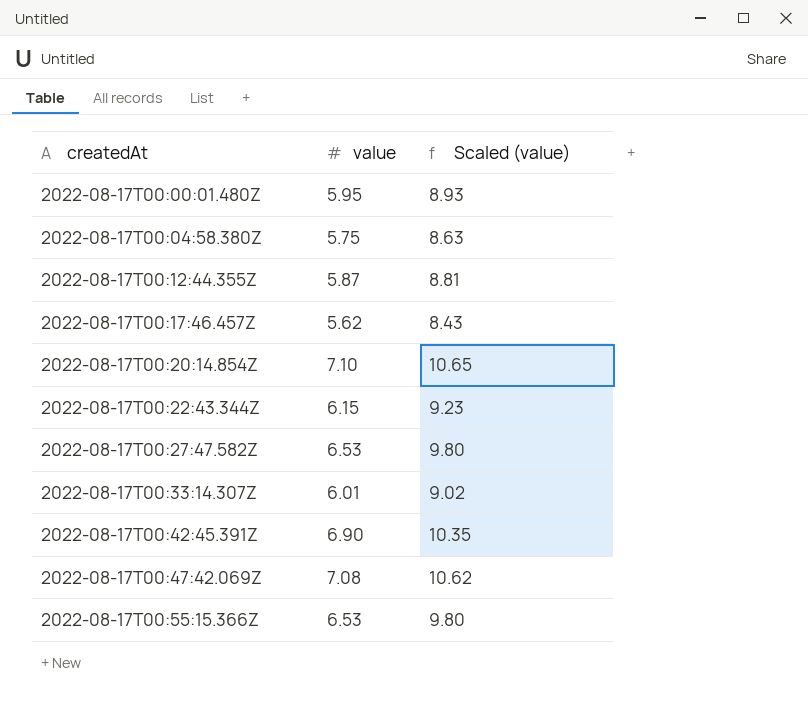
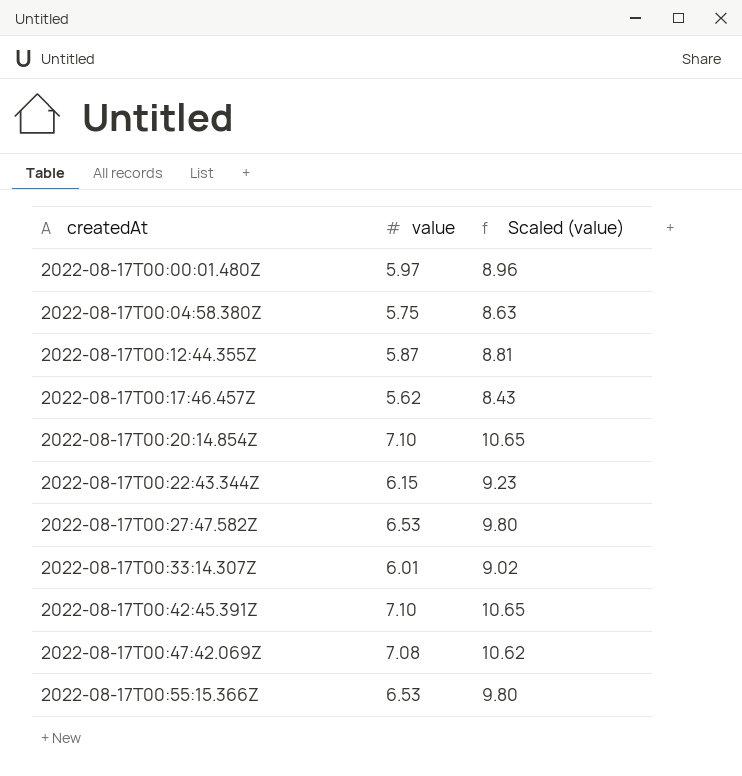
2022-08-17T00:00:01.480Z | value: 5.95 -> 5.97
2022-08-17T00:00:01.480Z | Scaled (value): 8.93 -> 8.96
2022-08-17T00:42:45.391Z | value: 6.90 -> 7.10
2022-08-17T00:42:45.391Z | Scaled (value): 10.35 -> 10.65

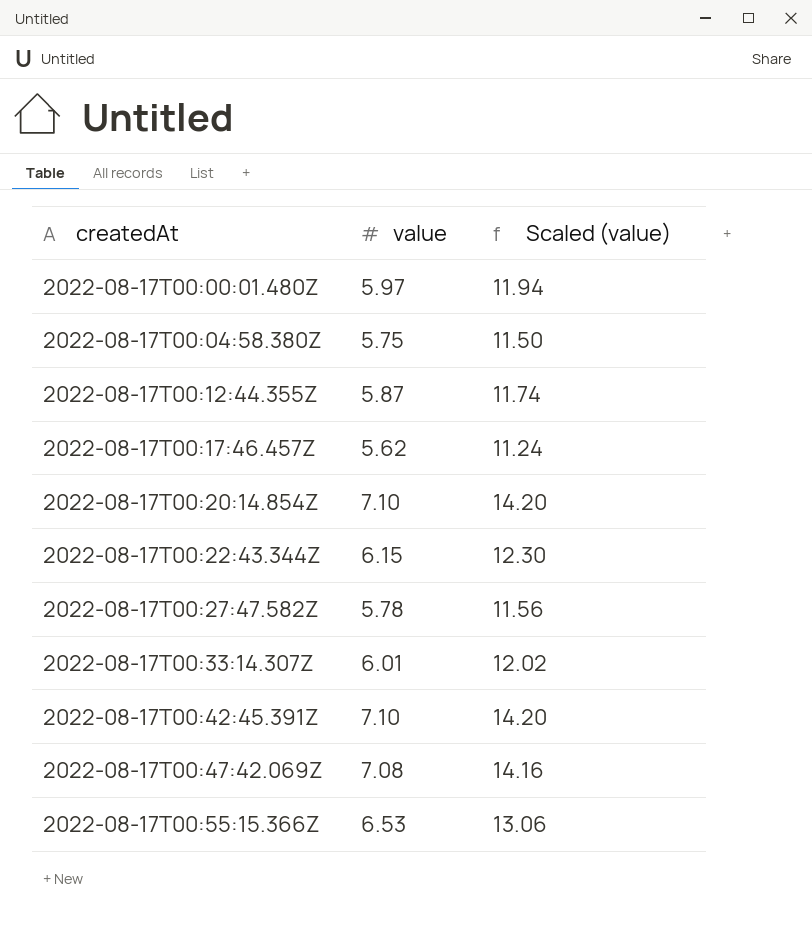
column Scaled (value) | formula: [value] * 1.5 -> [value] * 2
2022-08-17T00:27:47.582Z | value: 6.53 -> 5.78

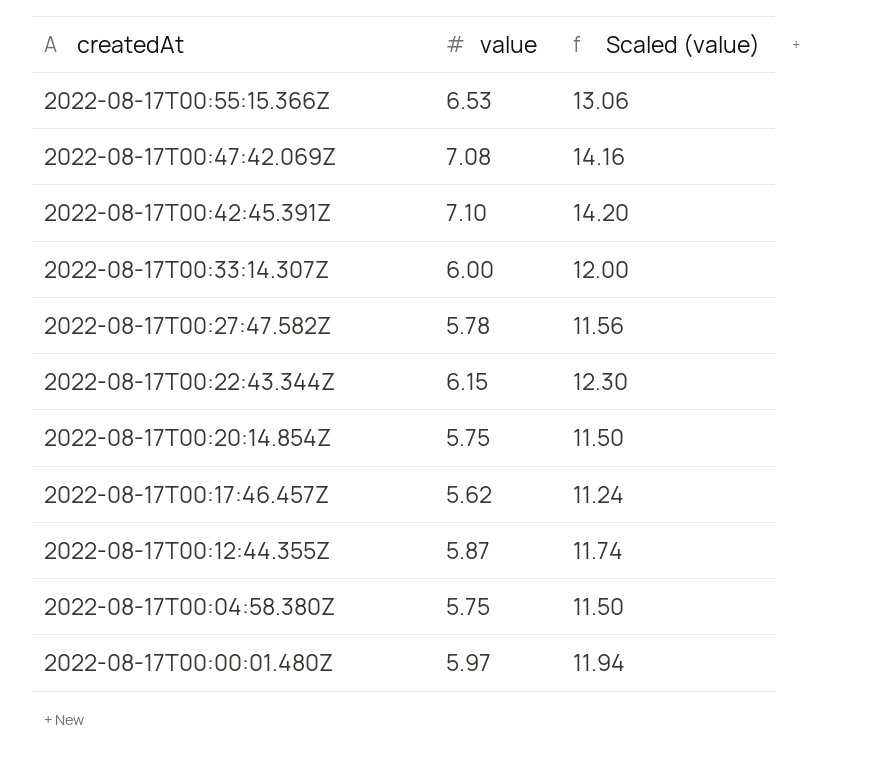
row order: createdAt ascending -> createdAt descending
2022-08-17T00:33:14.307Z | value: 6.01 -> 6.00
2022-08-17T00:33:14.307Z | Scaled (value): 12.02 -> 12.00
2022-08-17T00:20:14.854Z | value: 7.10 -> 5.75
2022-08-17T00:20:14.854Z | Scaled (value): 14.20 -> 11.50

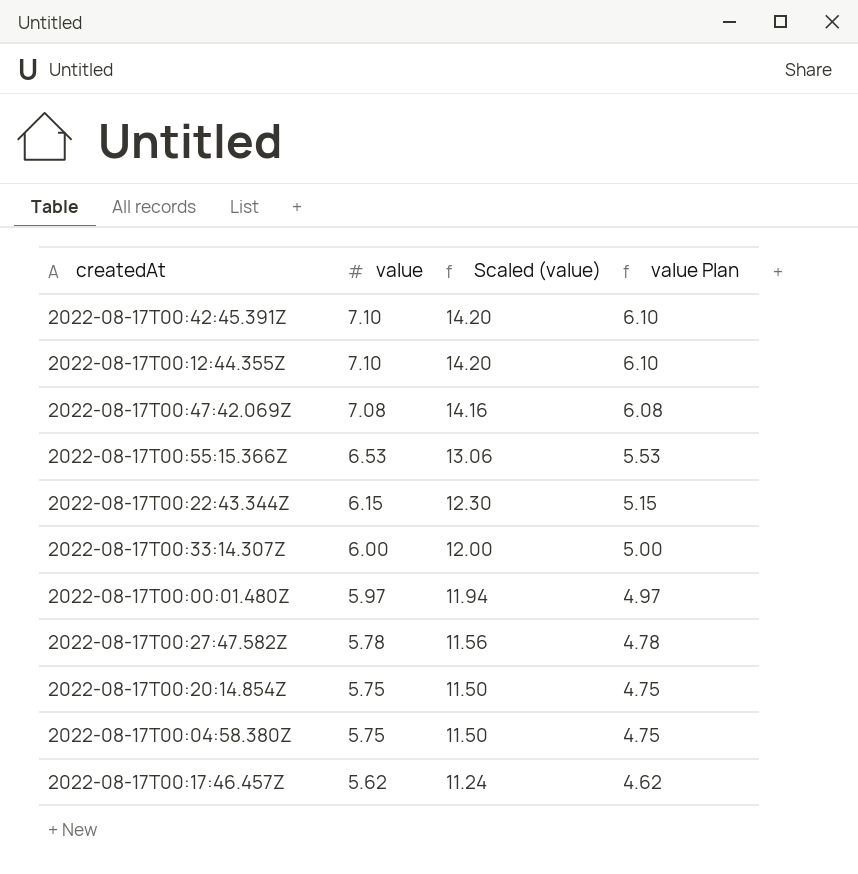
row order: createdAt descending -> value descending
column value Plan | formula: none -> [value] - 1
2022-08-17T00:12:44.355Z | value: 5.87 -> 7.10
2022-08-17T00:12:44.355Z | Scaled (value): 11.74 -> 14.20

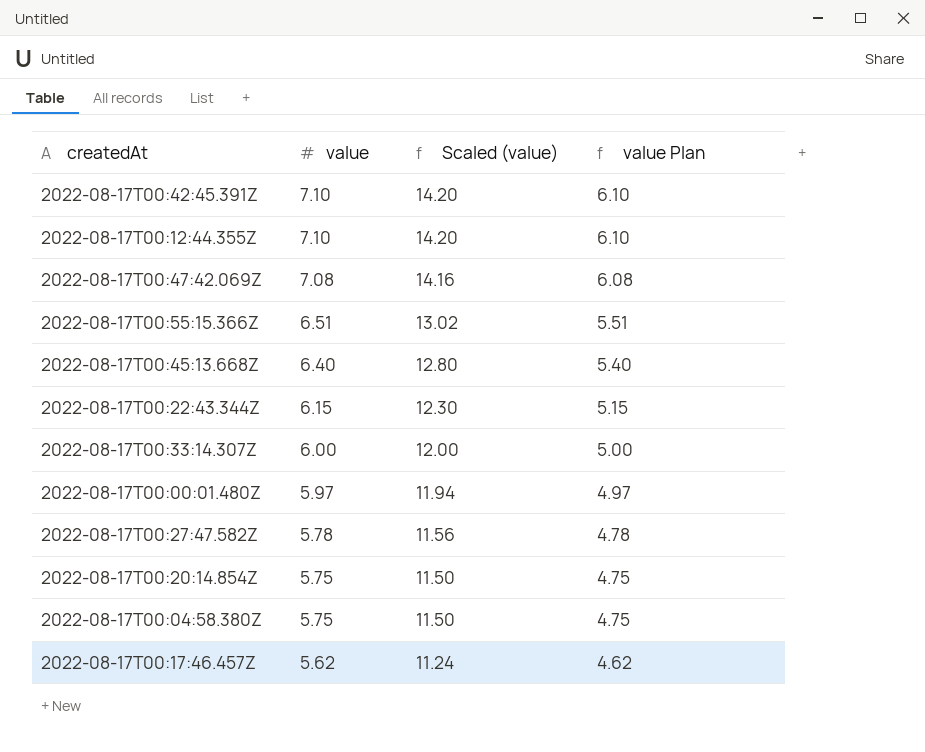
2022-08-17T00:55:15.366Z | value: 6.53 -> 6.51
2022-08-17T00:55:15.366Z | Scaled (value): 13.06 -> 13.02
2022-08-17T00:55:15.366Z | value Plan: 5.53 -> 5.51
row 2022-08-17T00:45:13.668Z: none -> 6.40 | 12.80 | 5.40

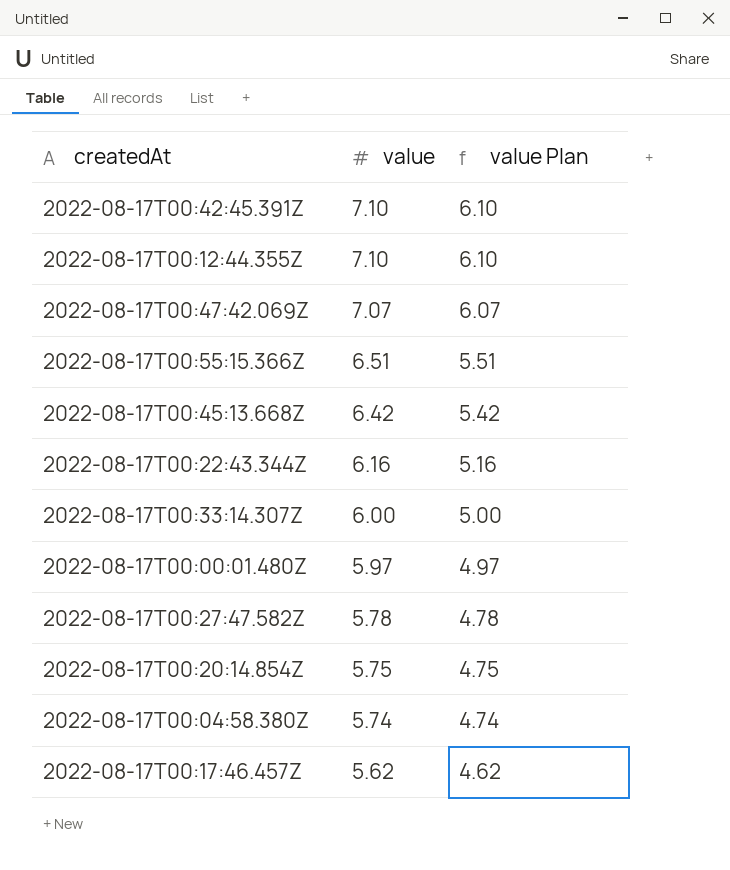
column Scaled (value) | formula: [value] * 2 -> none
2022-08-17T00:47:42.069Z | value: 7.08 -> 7.07
2022-08-17T00:47:42.069Z | value Plan: 6.08 -> 6.07
2022-08-17T00:45:13.668Z | value: 6.40 -> 6.42
2022-08-17T00:45:13.668Z | value Plan: 5.40 -> 5.42
2022-08-17T00:22:43.344Z | value: 6.15 -> 6.16
2022-08-17T00:22:43.344Z | value Plan: 5.15 -> 5.16
2022-08-17T00:04:58.380Z | value: 5.75 -> 5.74
2022-08-17T00:04:58.380Z | value Plan: 4.75 -> 4.74

